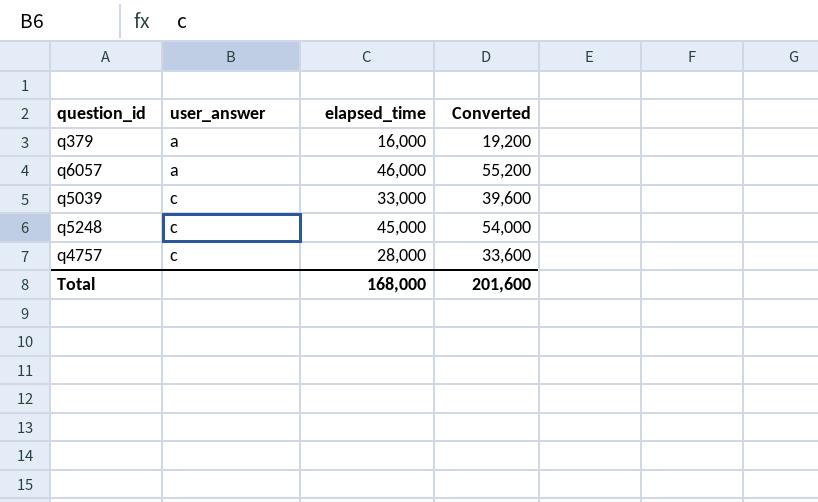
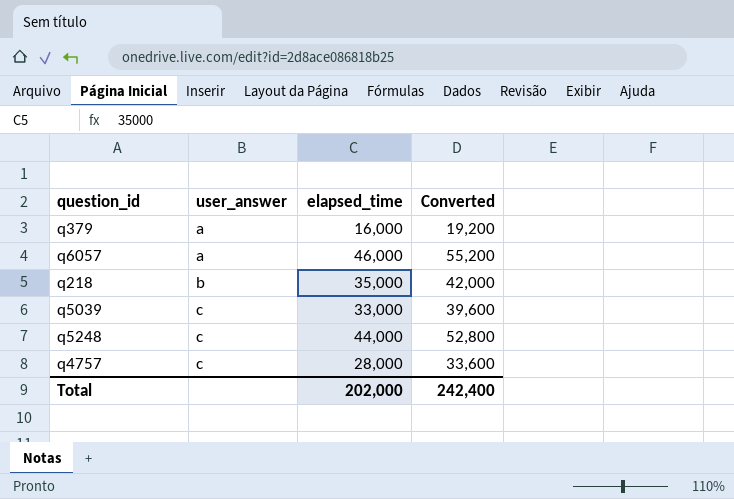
row q218: none -> b | 35,000 | 42,000
q5248 | elapsed_time: 45,000 -> 44,000
q5248 | Converted: 54,000 -> 52,800
Total | elapsed_time: 168,000 -> 202,000
Total | Converted: 201,600 -> 242,400

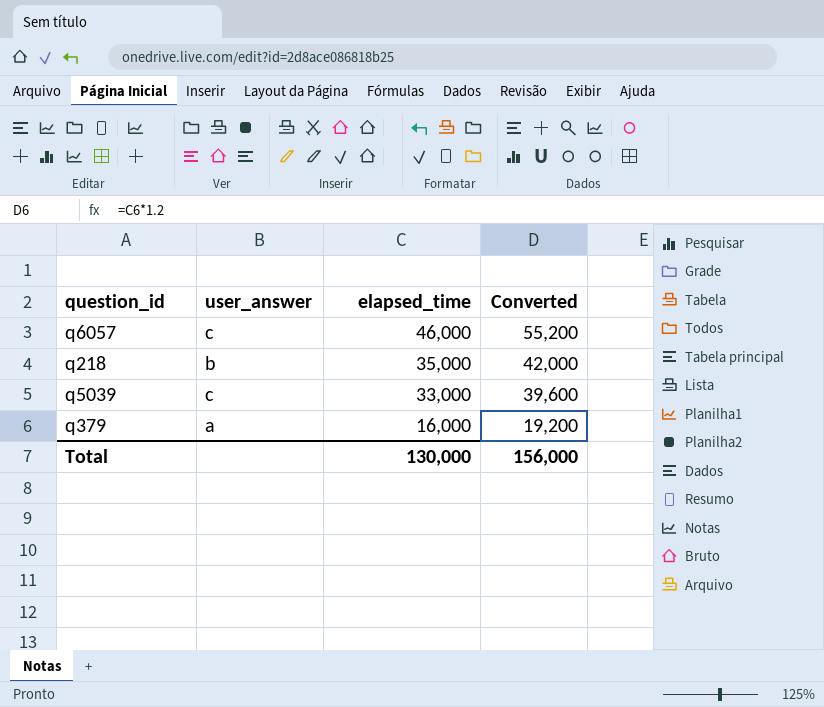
row order: user_answer ascending -> elapsed_time descending
row q5248: c | 44,000 | 52,800 -> none
row q4757: c | 28,000 | 33,600 -> none
q6057 | user_answer: a -> c
Total | elapsed_time: 202,000 -> 130,000
Total | Converted: 242,400 -> 156,000

